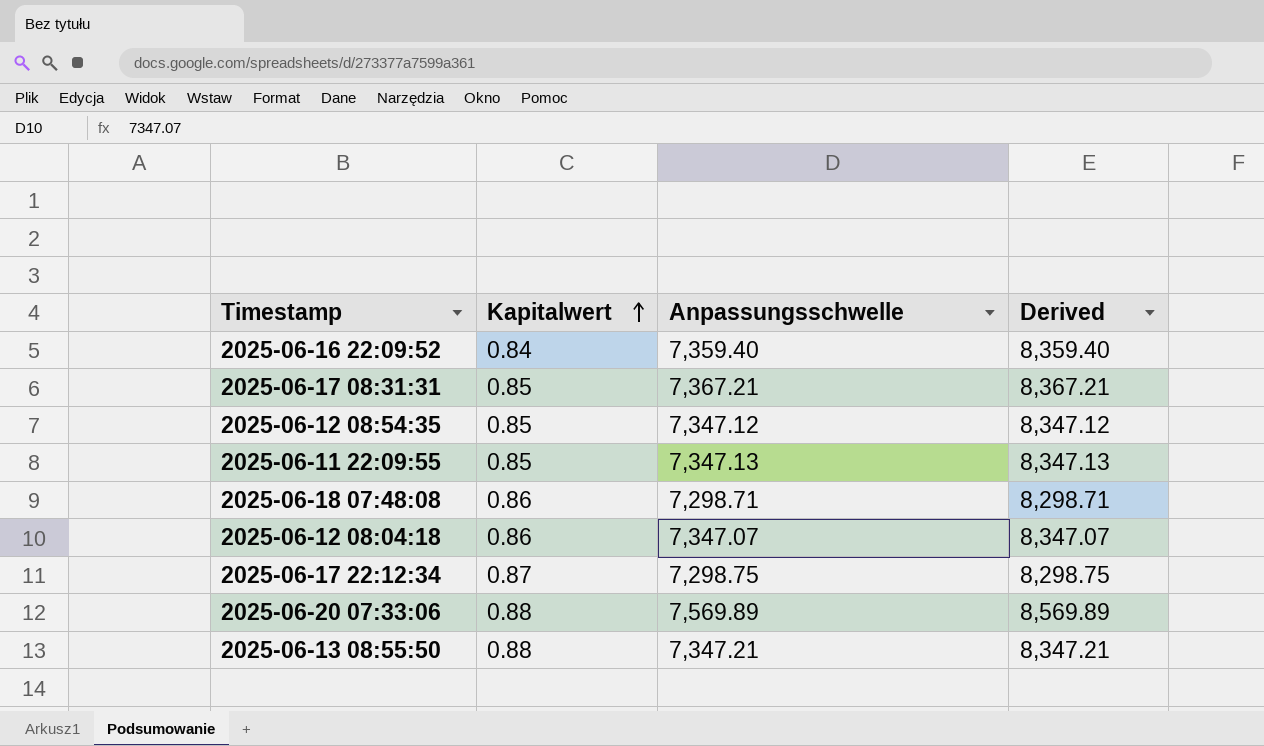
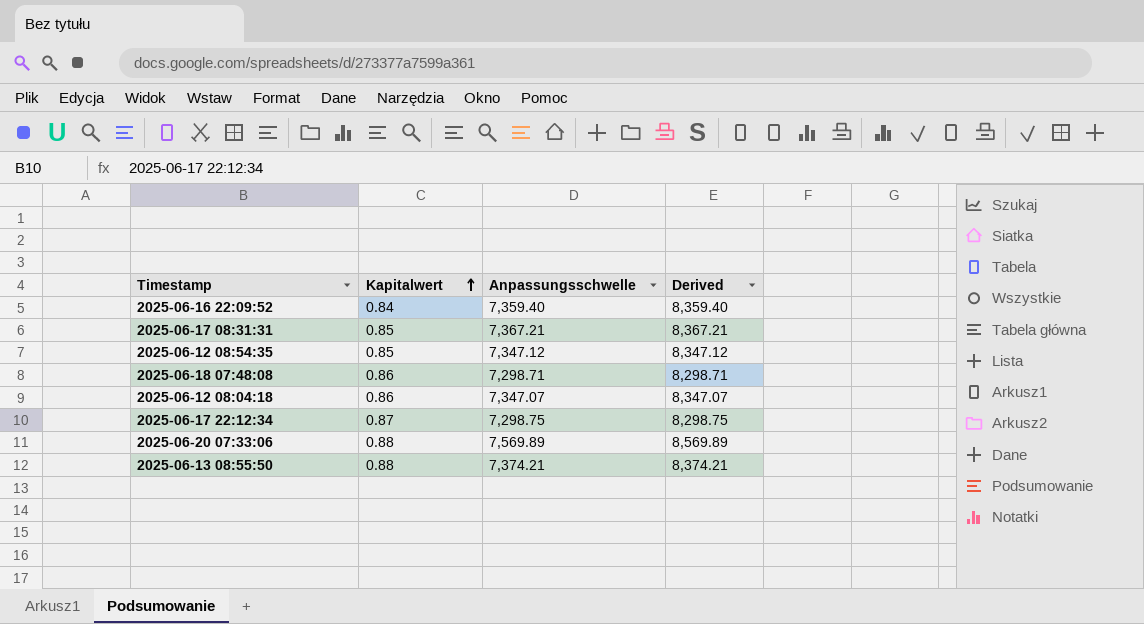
row 2025-06-11 22:09:55: 0.85 | 7,347.13 | 8,347.13 -> none
2025-06-13 08:55:50 | Anpassungsschwelle: 7,347.21 -> 7,374.21
2025-06-13 08:55:50 | Derived: 8,347.21 -> 8,374.21

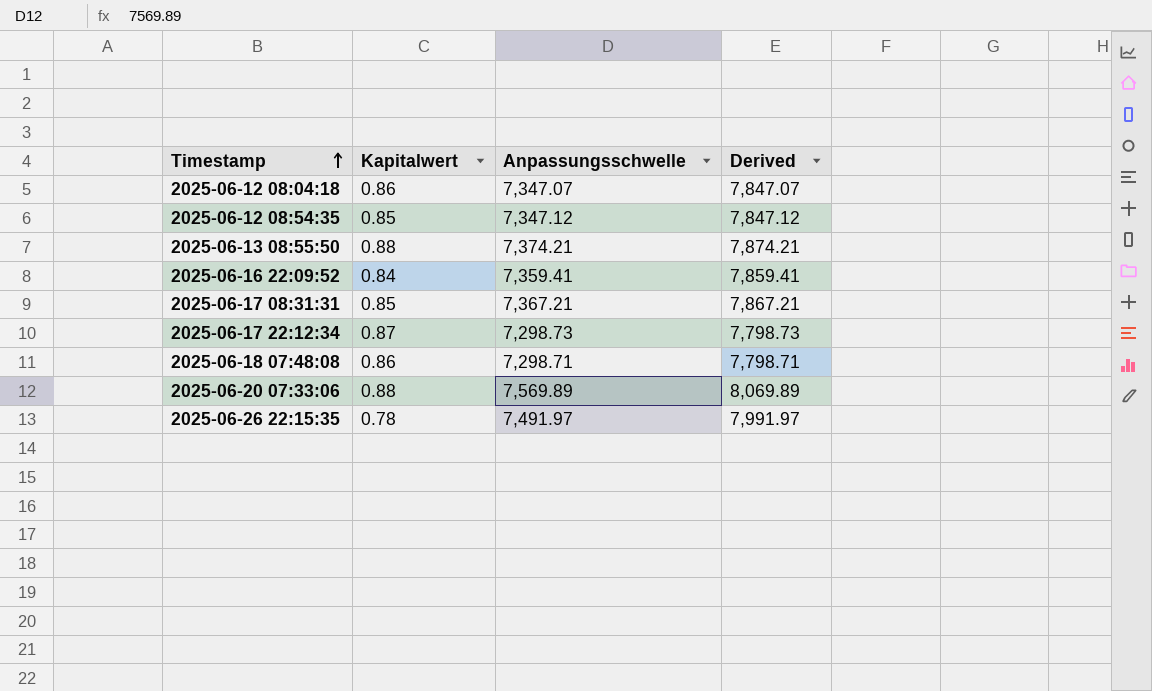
row order: Kapitalwert ascending -> Timestamp ascending
column Derived | formula: [Anpassungsschwelle] + 1000 -> [Anpassungsschwelle] + 500
2025-06-16 22:09:52 | Anpassungsschwelle: 7,359.40 -> 7,359.41
2025-06-17 22:12:34 | Anpassungsschwelle: 7,298.75 -> 7,298.73
row 2025-06-26 22:15:35: none -> 0.78 | 7,491.97 | 7,991.97

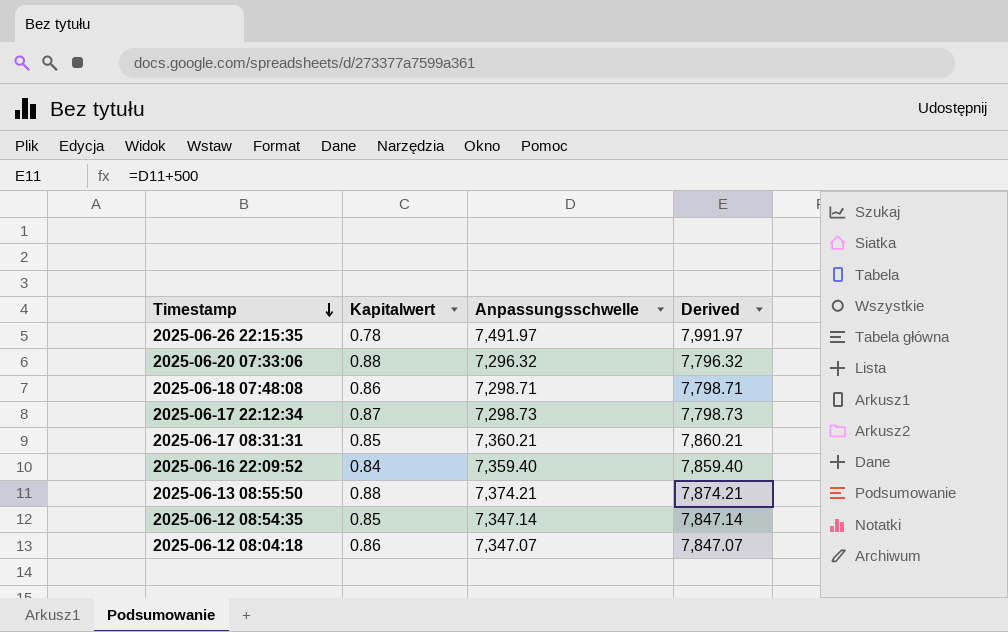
row order: Timestamp ascending -> Timestamp descending
2025-06-20 07:33:06 | Anpassungsschwelle: 7,569.89 -> 7,296.32
2025-06-20 07:33:06 | Derived: 8,069.89 -> 7,796.32
2025-06-17 08:31:31 | Anpassungsschwelle: 7,367.21 -> 7,360.21
2025-06-17 08:31:31 | Derived: 7,867.21 -> 7,860.21
2025-06-16 22:09:52 | Anpassungsschwelle: 7,359.41 -> 7,359.40
2025-06-16 22:09:52 | Derived: 7,859.41 -> 7,859.40
2025-06-12 08:54:35 | Anpassungsschwelle: 7,347.12 -> 7,347.14
2025-06-12 08:54:35 | Derived: 7,847.12 -> 7,847.14

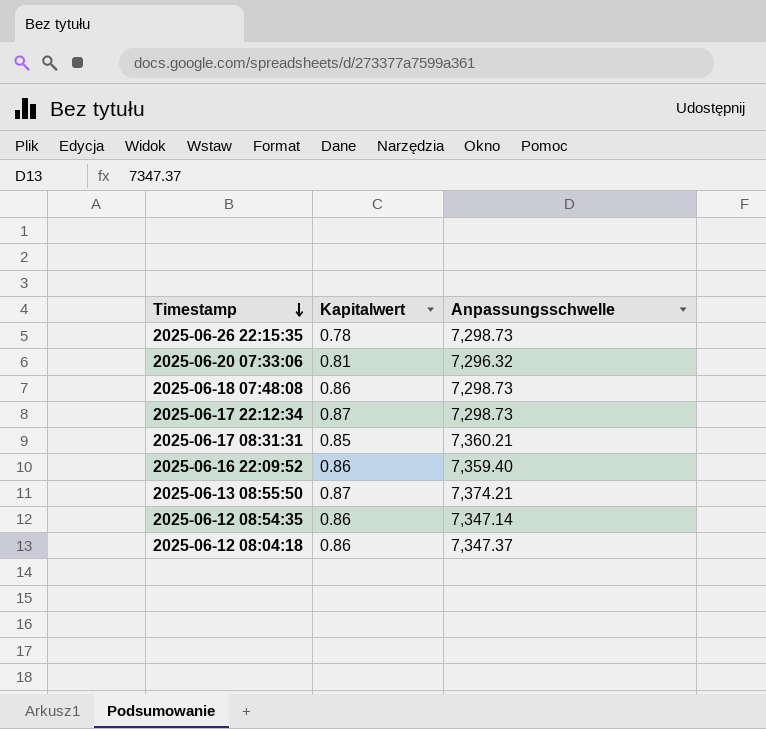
column Derived | formula: [Anpassungsschwelle] + 500 -> none
2025-06-26 22:15:35 | Anpassungsschwelle: 7,491.97 -> 7,298.73
2025-06-20 07:33:06 | Kapitalwert: 0.88 -> 0.81
2025-06-18 07:48:08 | Anpassungsschwelle: 7,298.71 -> 7,298.73
2025-06-16 22:09:52 | Kapitalwert: 0.84 -> 0.86
2025-06-13 08:55:50 | Kapitalwert: 0.88 -> 0.87
2025-06-12 08:54:35 | Kapitalwert: 0.85 -> 0.86
2025-06-12 08:04:18 | Anpassungsschwelle: 7,347.07 -> 7,347.37

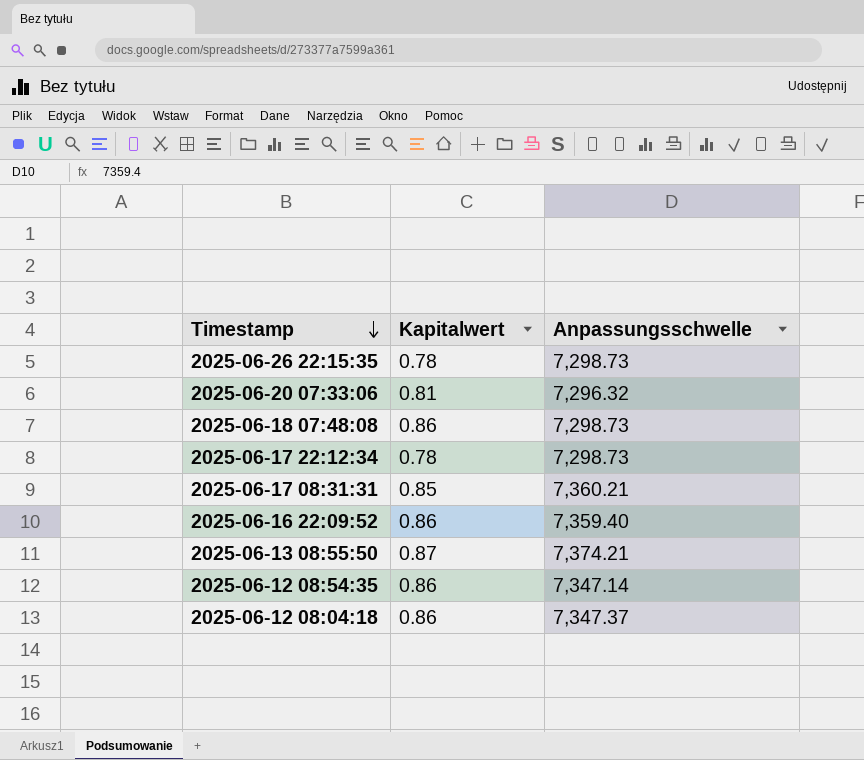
2025-06-17 22:12:34 | Kapitalwert: 0.87 -> 0.78

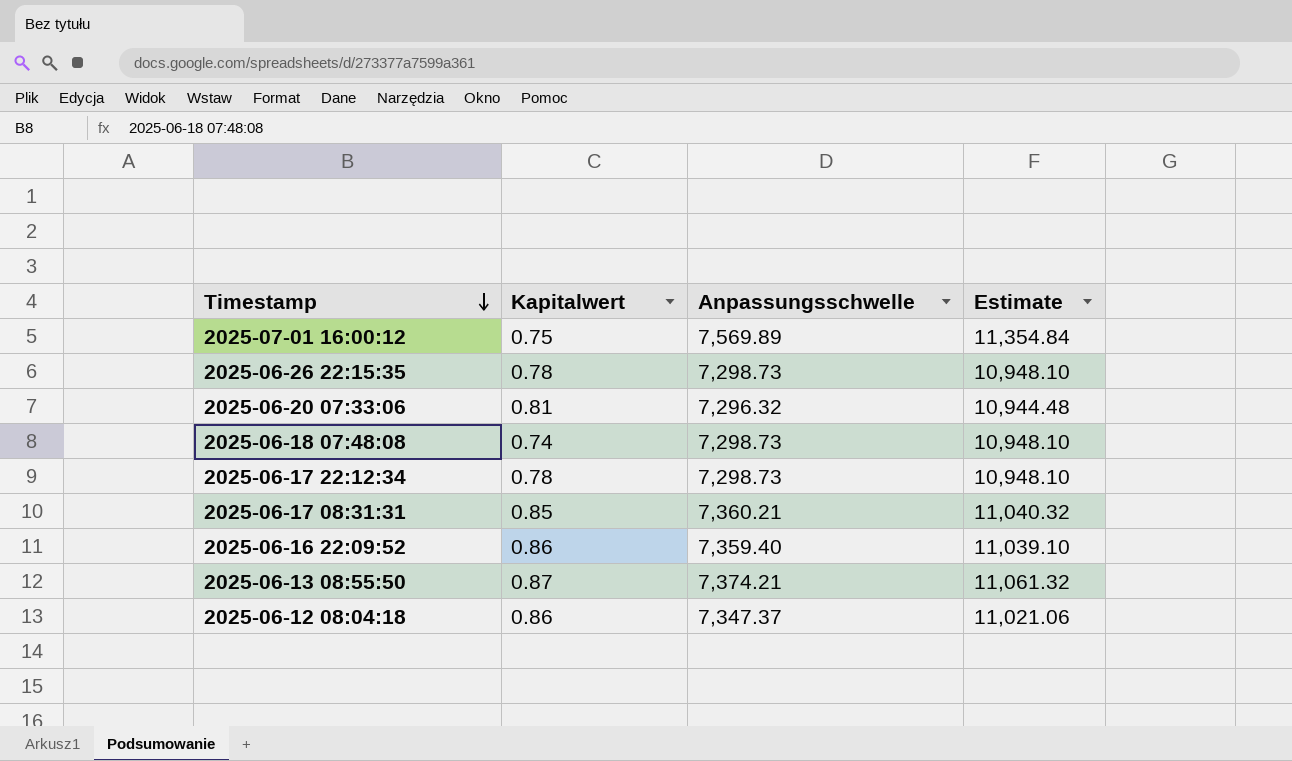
column Estimate | formula: none -> [Anpassungsschwelle] * 1.5
row 2025-06-12 08:54:35: 0.86 | 7,347.14 -> none
row 2025-07-01 16:00:12: none -> 0.75 | 7,569.89 | 11,354.84
2025-06-18 07:48:08 | Kapitalwert: 0.86 -> 0.74

